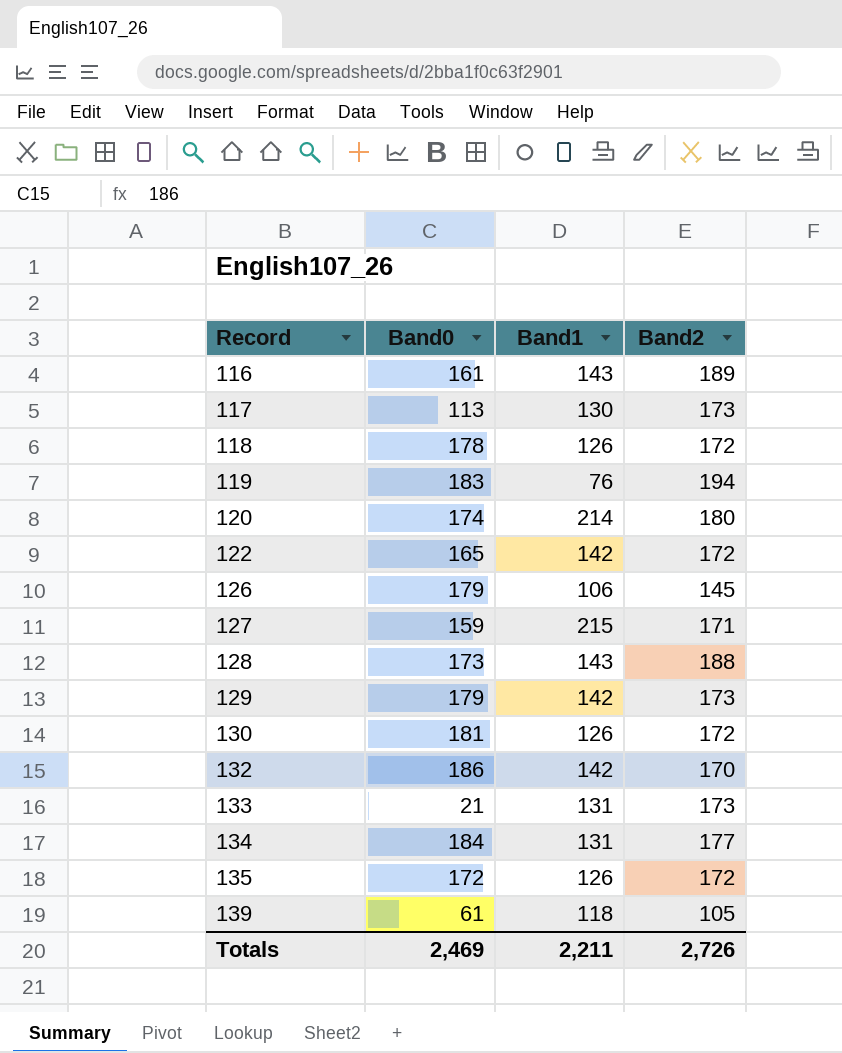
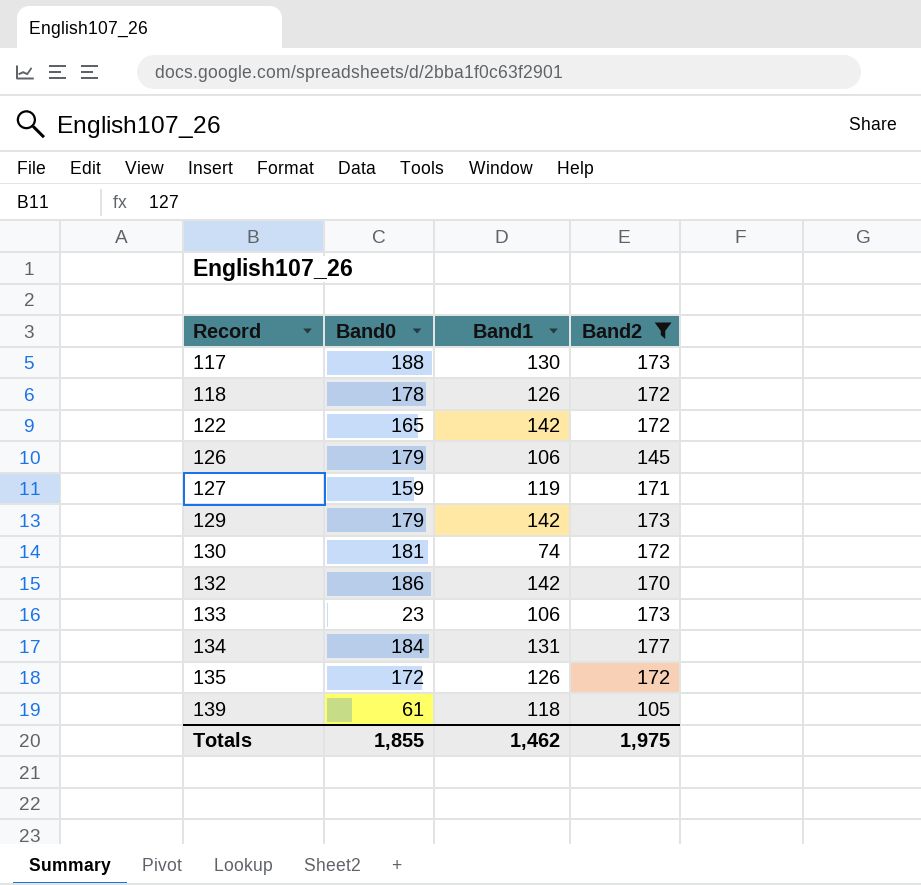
filter: none -> Band2 <= 177
117 | Band0: 113 -> 188
127 | Band1: 215 -> 119
130 | Band1: 126 -> 74
133 | Band0: 21 -> 23
133 | Band1: 131 -> 106
Totals | Band0: 2,469 -> 1,855
Totals | Band1: 2,211 -> 1,462
Totals | Band2: 2,726 -> 1,975

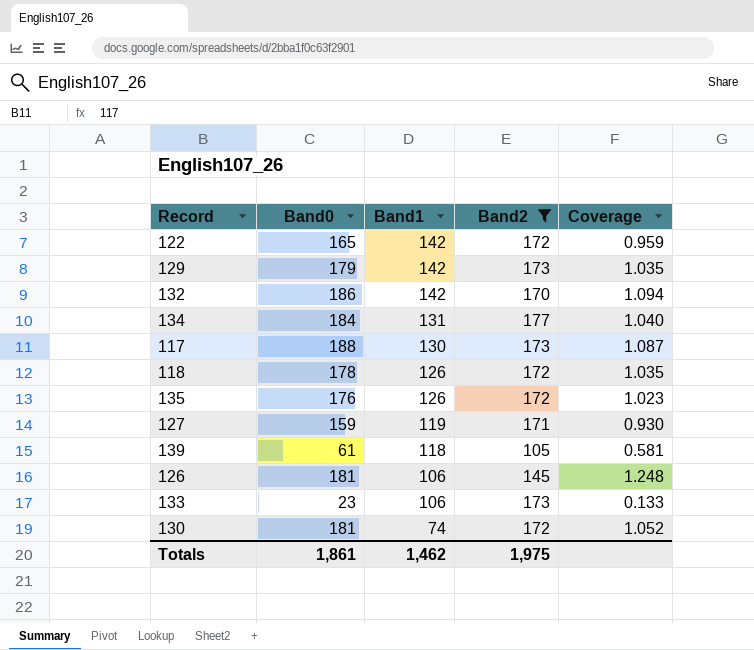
row order: Record ascending -> Band1 descending
column Coverage | formula: none -> [Band0] / [Band2]
135 | Band0: 172 -> 176
126 | Band0: 179 -> 181
Totals | Band0: 1,855 -> 1,861

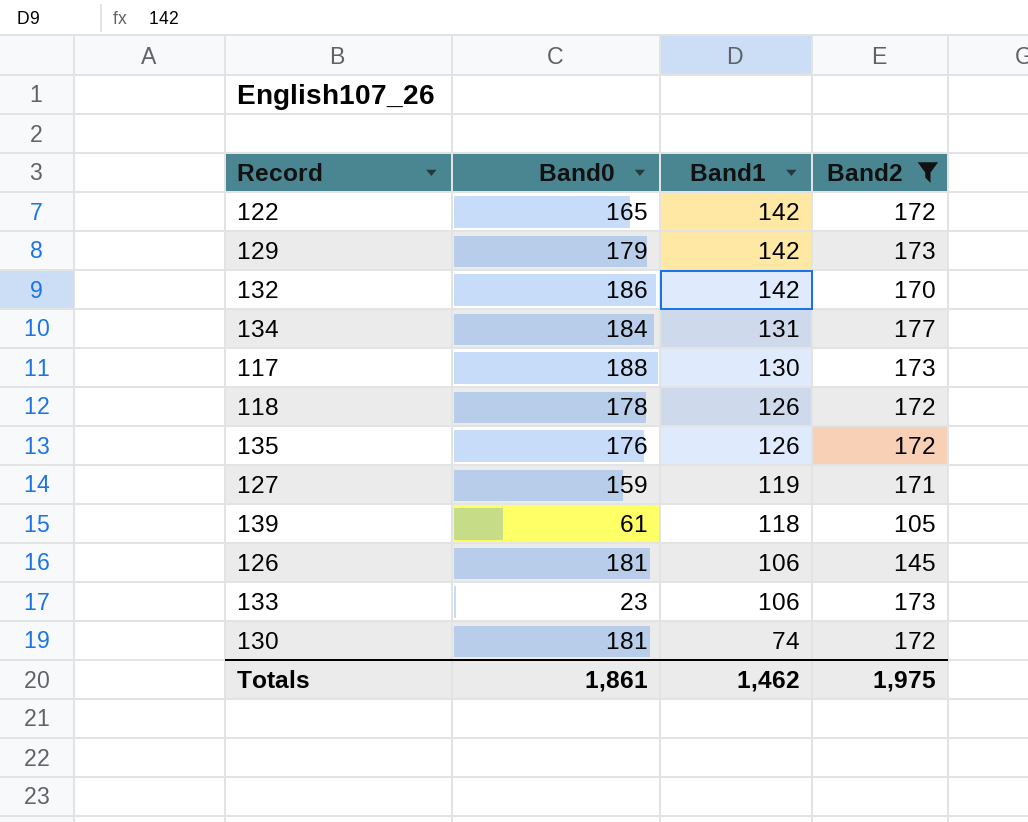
column Coverage | formula: [Band0] / [Band2] -> none

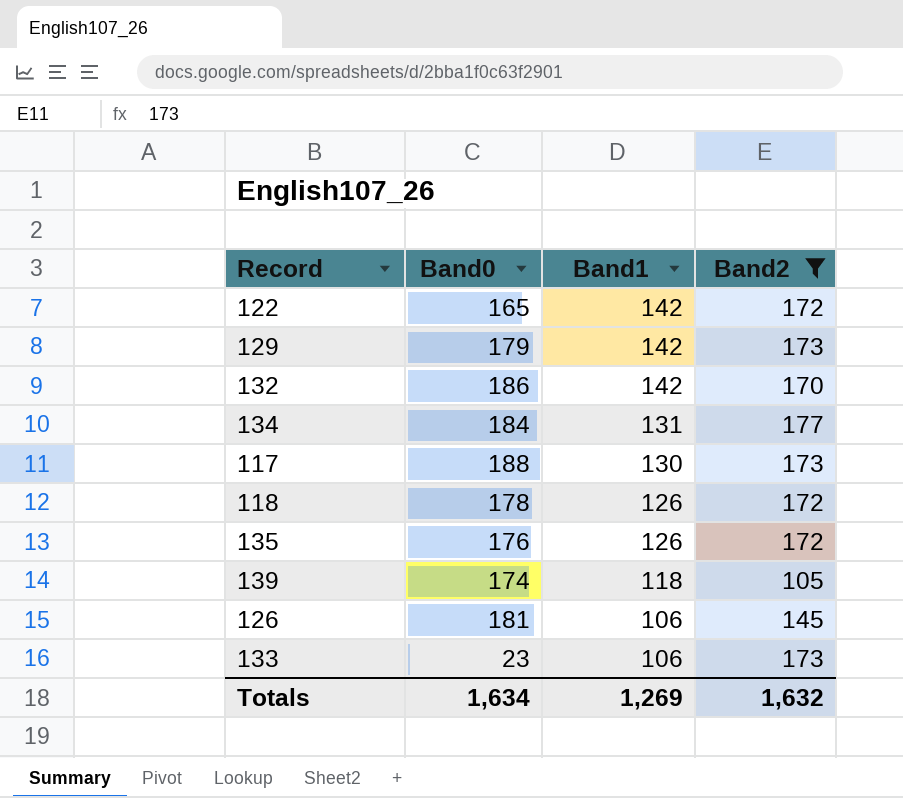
row 127: 159 | 119 | 171 -> none
row 130: 181 | 74 | 172 -> none
139 | Band0: 61 -> 174
Totals | Band0: 1,861 -> 1,634
Totals | Band1: 1,462 -> 1,269
Totals | Band2: 1,975 -> 1,632

